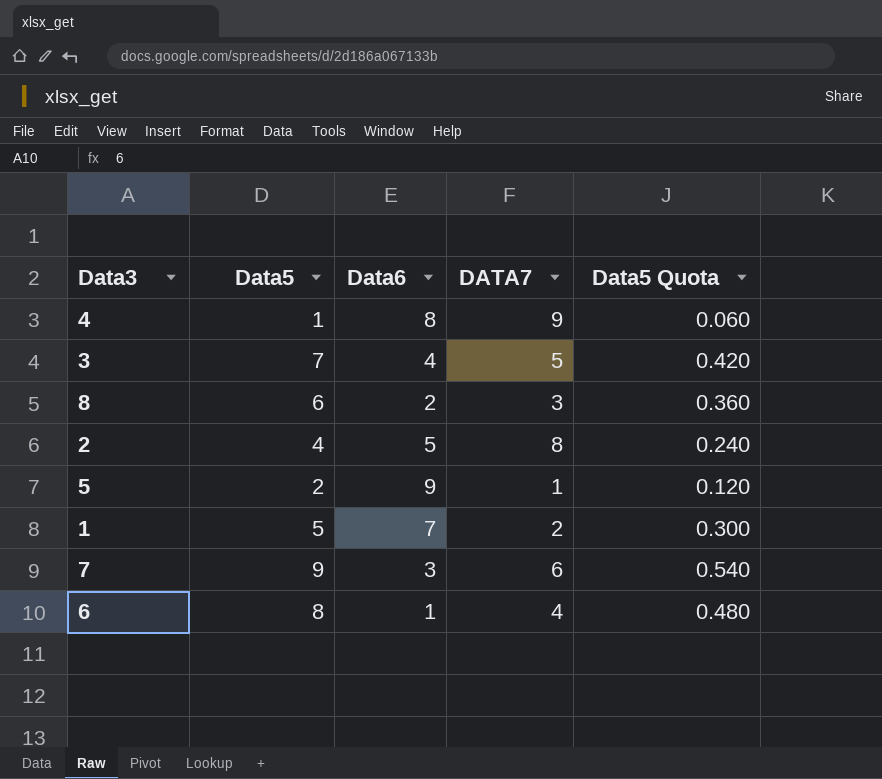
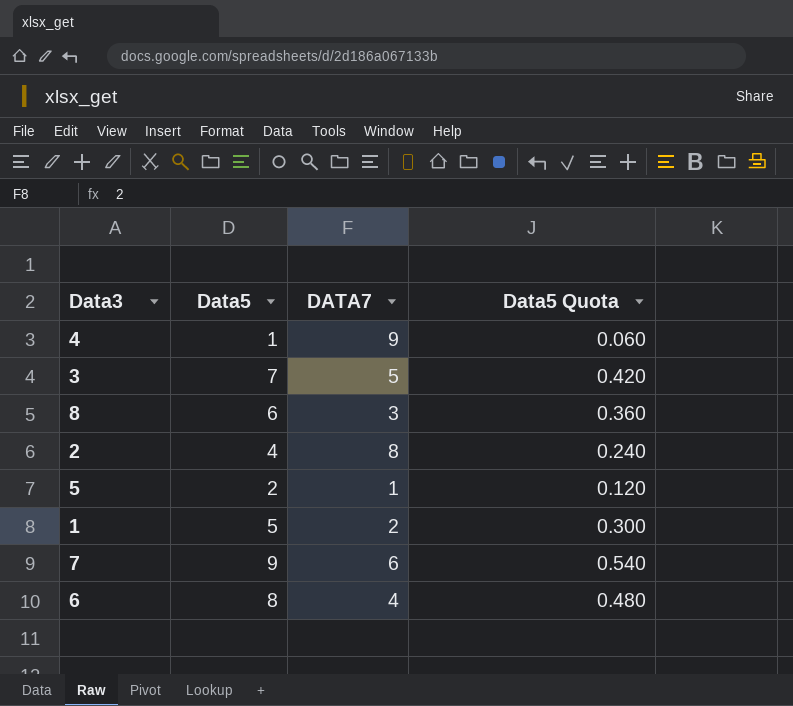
column Data6 | position: 3 -> none

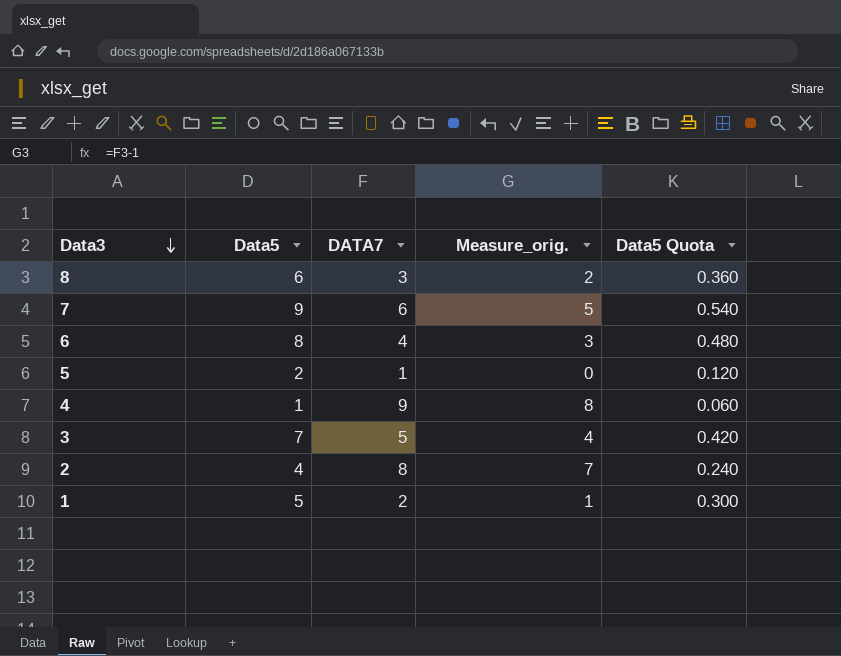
row order: none -> Data3 descending
column Measure_orig. | formula: none -> [DATA7] - 1

